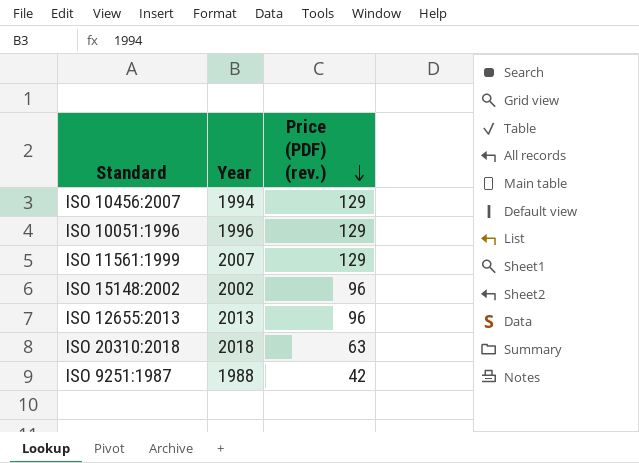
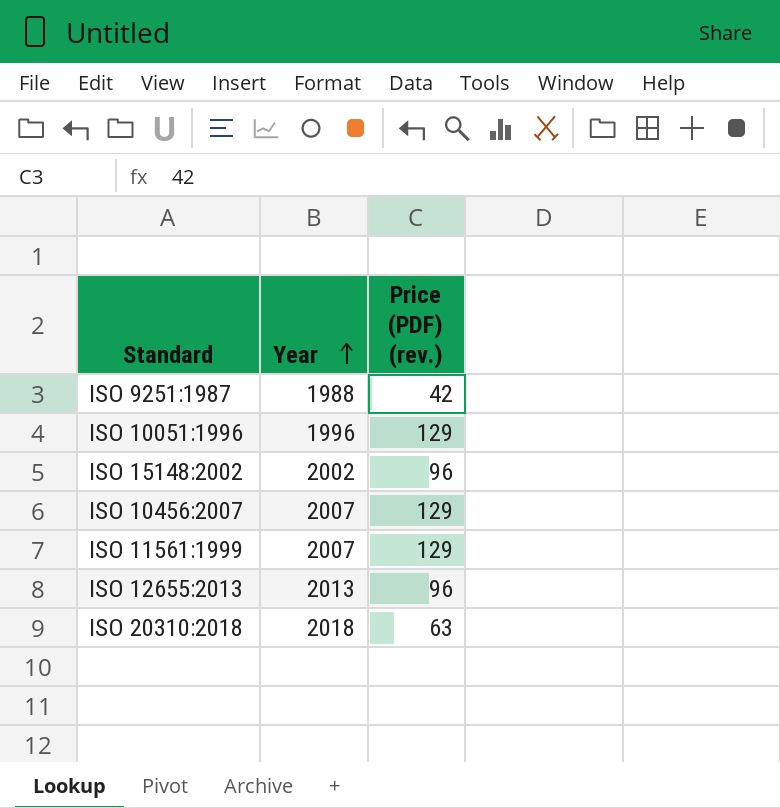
row order: Price (PDF) (rev.) descending -> Year ascending
ISO 10456:2007 | Year: 1994 -> 2007

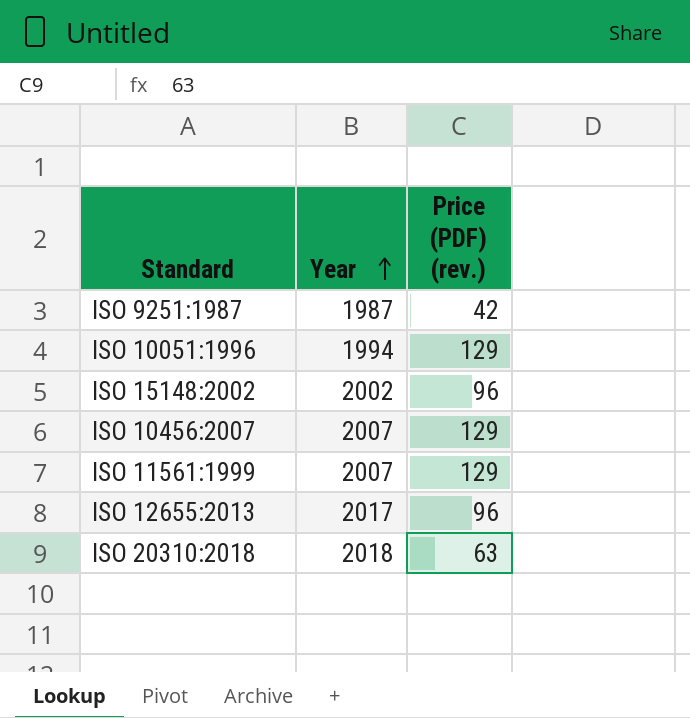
ISO 9251:1987 | Year: 1988 -> 1987
ISO 10051:1996 | Year: 1996 -> 1994
ISO 12655:2013 | Year: 2013 -> 2017

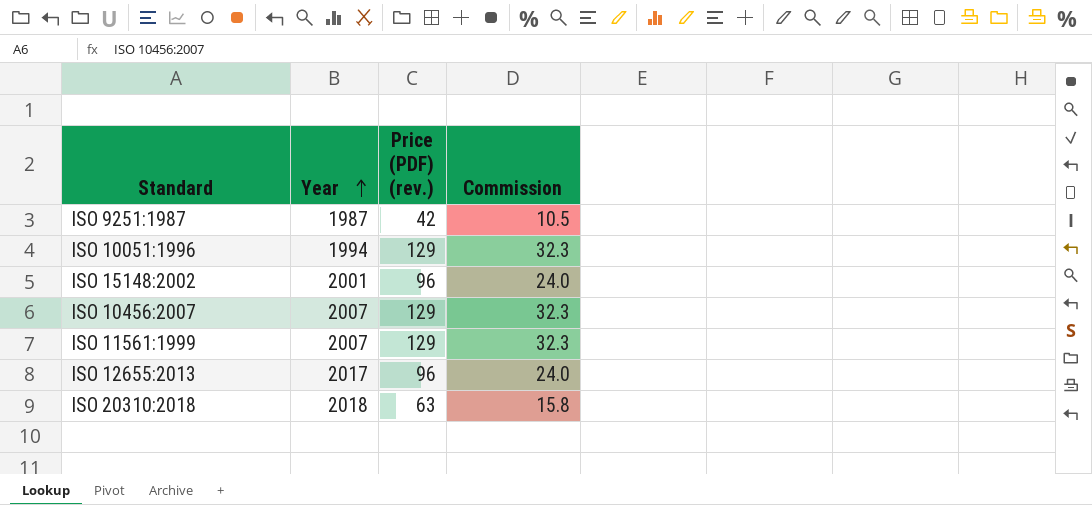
column Commission | formula: none -> [Price (PDF) (rev.)] * 0.25
ISO 15148:2002 | Year: 2002 -> 2001

